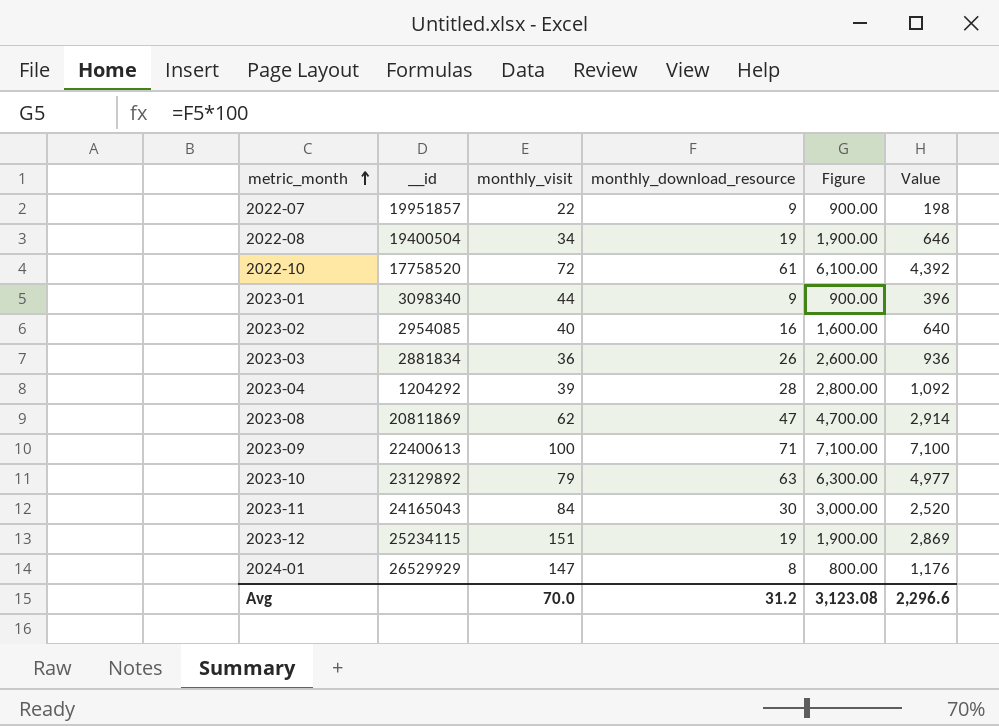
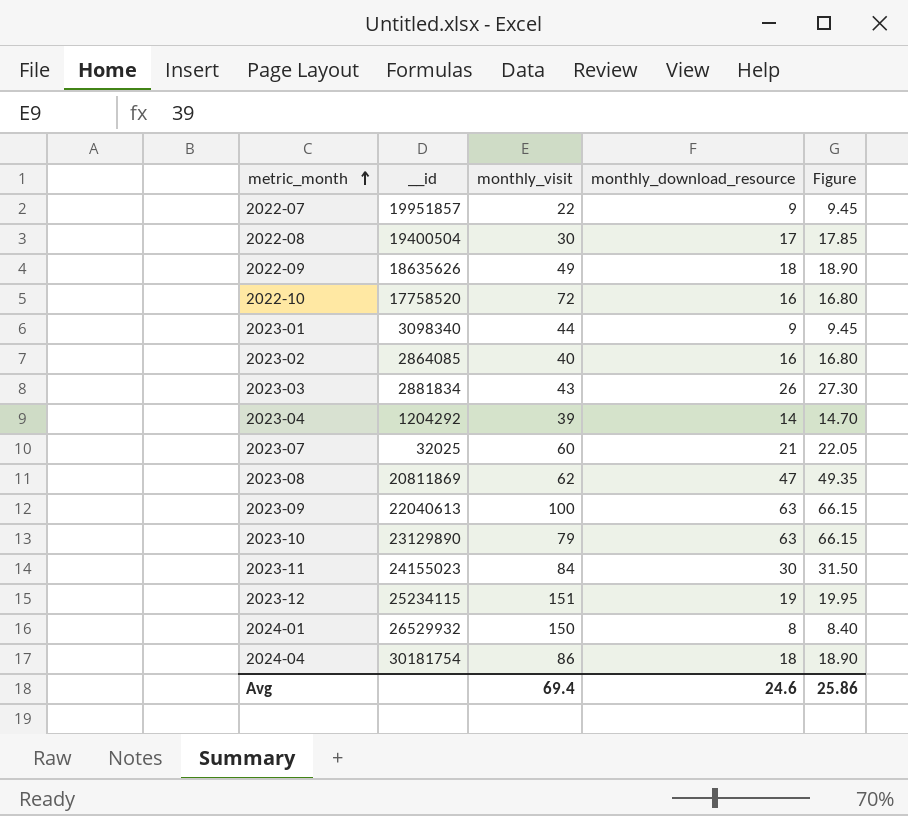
column Value | formula: [monthly_visit] * [monthly_download_resource] -> none
column Figure | formula: [monthly_download_resource] * 100 -> [monthly_download_resource] * 1.05
2022-08 | monthly_visit: 34 -> 30
2022-08 | monthly_download_resource: 19 -> 17
row 2022-09: none -> 18635626 | 49 | 18 | 18.90
2022-10 | monthly_download_resource: 61 -> 16
2023-02 | __id: 2954085 -> 2864085
2023-03 | monthly_visit: 36 -> 43
2023-04 | monthly_download_resource: 28 -> 14
row 2023-07: none -> 32025 | 60 | 21 | 22.05
2023-09 | __id: 22400613 -> 22040613
2023-09 | monthly_download_resource: 71 -> 63
2023-10 | __id: 23129892 -> 23129890
2023-11 | __id: 24165043 -> 24155023
2024-01 | __id: 26529929 -> 26529932
2024-01 | monthly_visit: 147 -> 150
row 2024-04: none -> 30181754 | 86 | 18 | 18.90
Avg | monthly_visit: 70.0 -> 69.4
Avg | monthly_download_resource: 31.2 -> 24.6
Avg | Figure: 3,123.08 -> 25.86

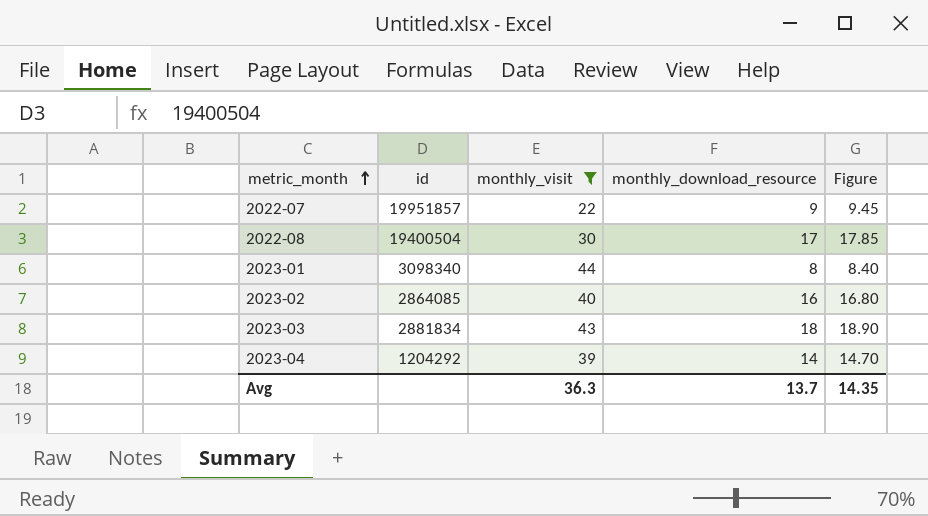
filter: none -> monthly_visit <= 44
column name: __id -> id
2023-01 | monthly_download_resource: 9 -> 8
2023-01 | Figure: 9.45 -> 8.40
2023-03 | monthly_download_resource: 26 -> 18
2023-03 | Figure: 27.30 -> 18.90
Avg | monthly_visit: 69.4 -> 36.3
Avg | monthly_download_resource: 24.6 -> 13.7
Avg | Figure: 25.86 -> 14.35

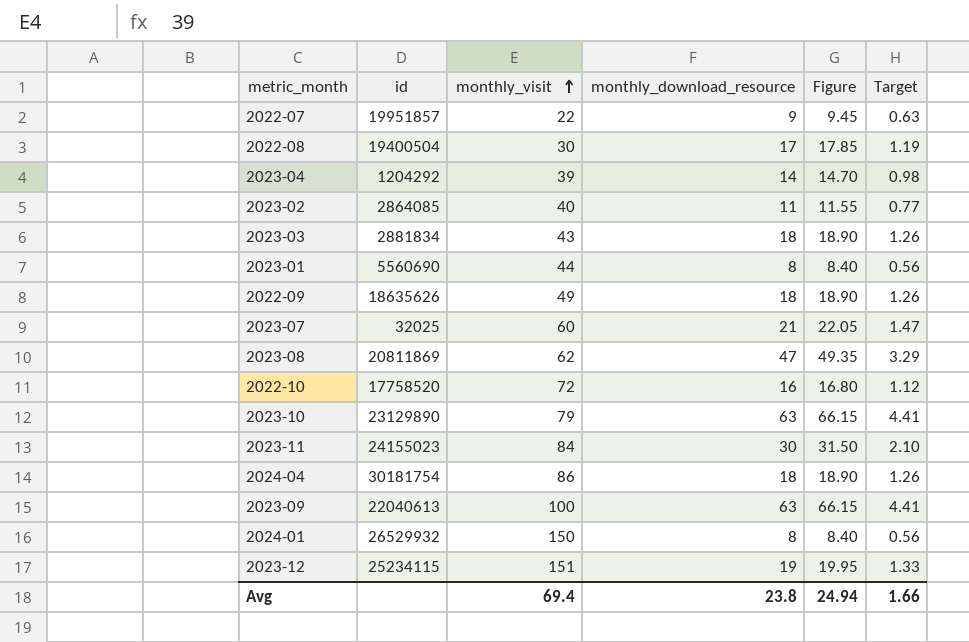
filter: monthly_visit <= 44 -> none
row order: metric_month ascending -> monthly_visit ascending
column Target | formula: none -> [monthly_download_resource] * 0.07
2023-02 | monthly_download_resource: 16 -> 11
2023-02 | Figure: 16.80 -> 11.55
2023-01 | id: 3098340 -> 5560690
Avg | monthly_visit: 36.3 -> 69.4
Avg | monthly_download_resource: 13.7 -> 23.8
Avg | Figure: 14.35 -> 24.94

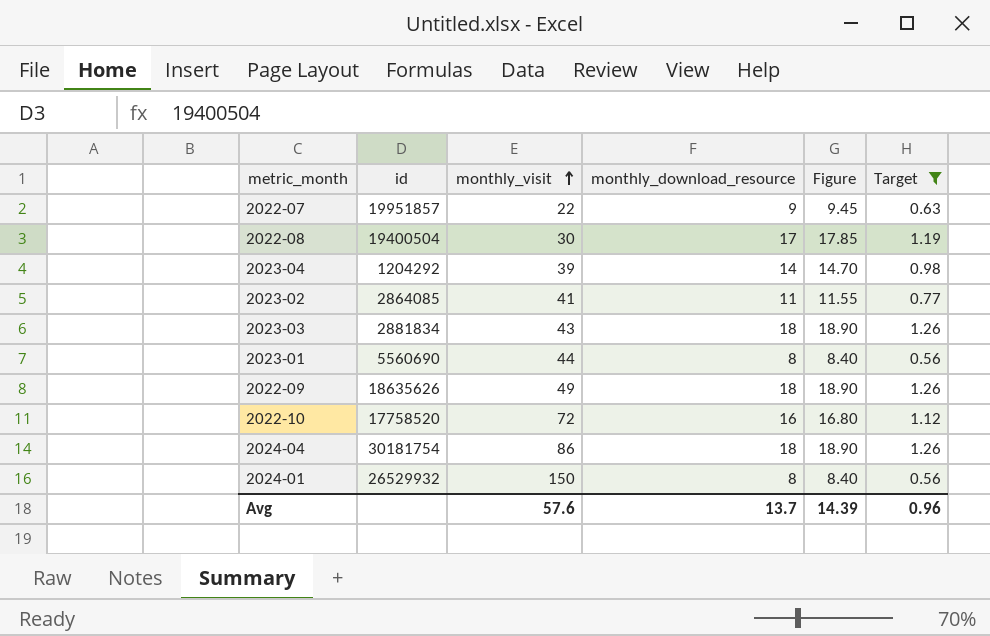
filter: none -> Target <= 1.26
2023-02 | monthly_visit: 40 -> 41
Avg | monthly_visit: 69.4 -> 57.6
Avg | monthly_download_resource: 23.8 -> 13.7
Avg | Figure: 24.94 -> 14.39
Avg | Target: 1.66 -> 0.96

